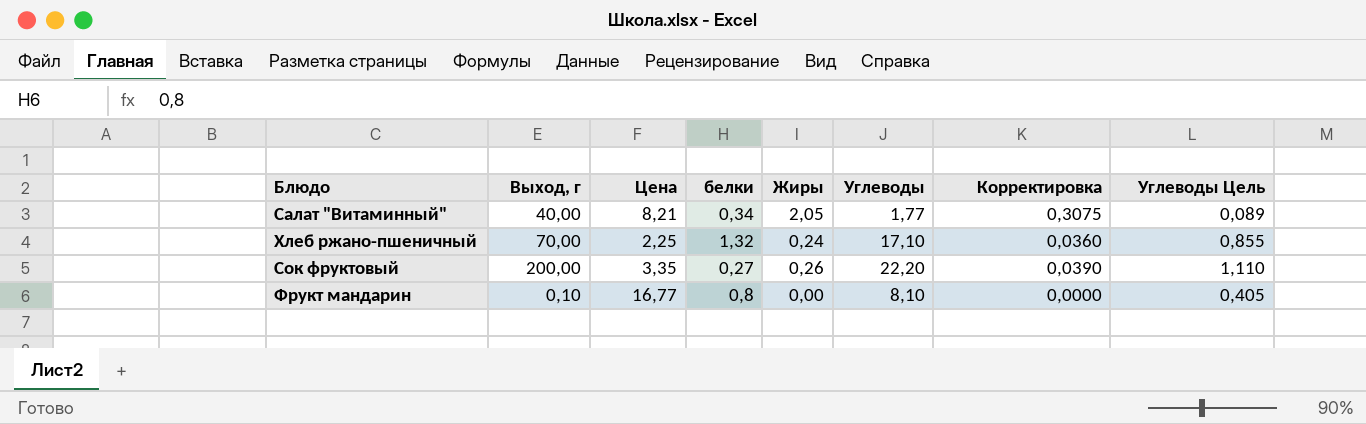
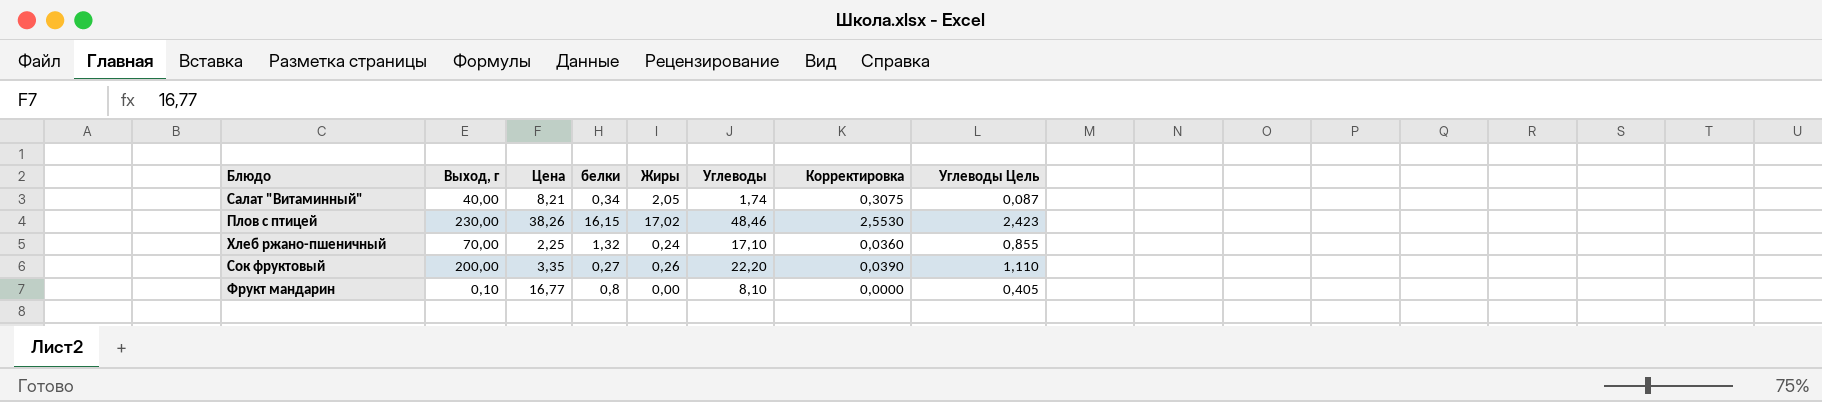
Салат "Витаминный" | Углеводы: 1,77 -> 1,74
Салат "Витаминный" | Углеводы Цель: 0,089 -> 0,087
row Плов с птицей: none -> 230,00 | 38,26 | 16,15 | 17,02 | 48,46 | 2,5530 | 2,423

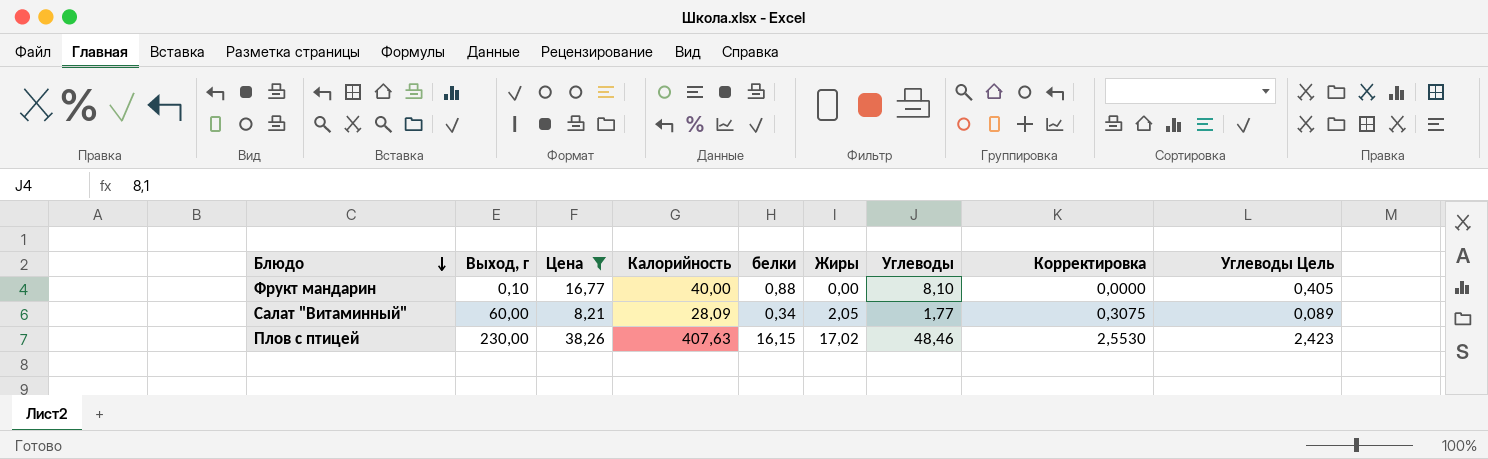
filter: none -> Цена >= 8,21
row order: none -> Блюдо descending
column Калорийность | position: none -> 4
Фрукт мандарин | белки: 0,8 -> 0,88
Салат "Витаминный" | Выход, г: 40,00 -> 60,00
Салат "Витаминный" | Углеводы: 1,74 -> 1,77
Салат "Витаминный" | Углеводы Цель: 0,087 -> 0,089

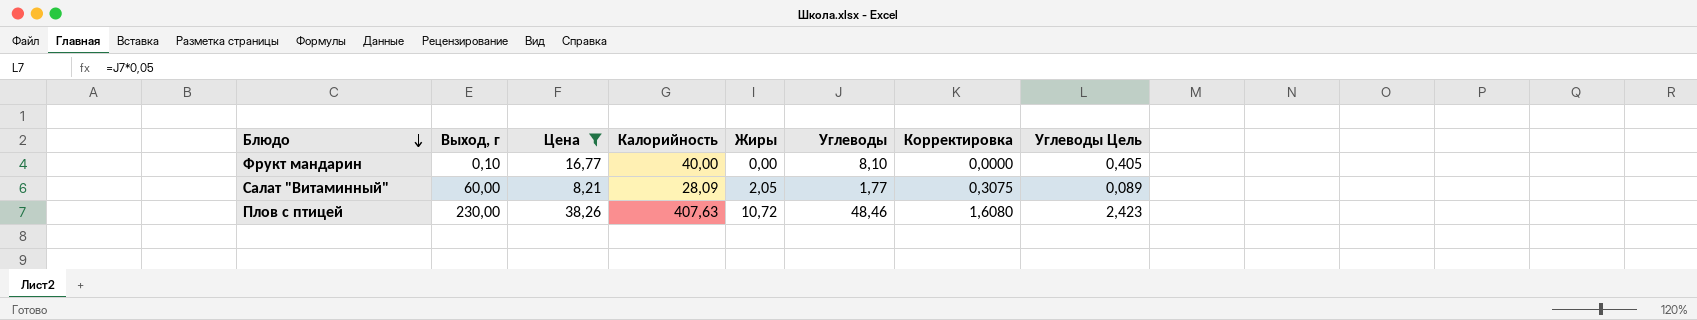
column белки | position: 5 -> none
Плов с птицей | Жиры: 17,02 -> 10,72
Плов с птицей | Корректировка: 2,5530 -> 1,6080

